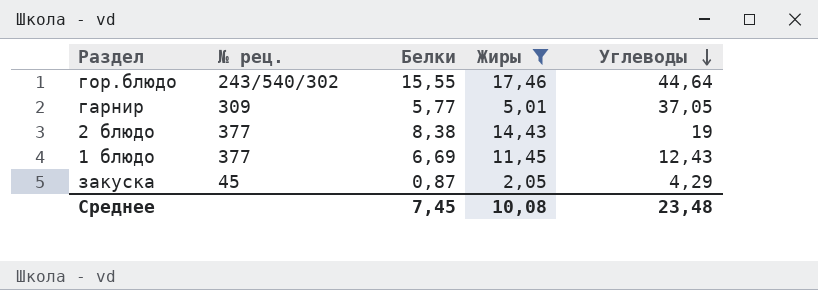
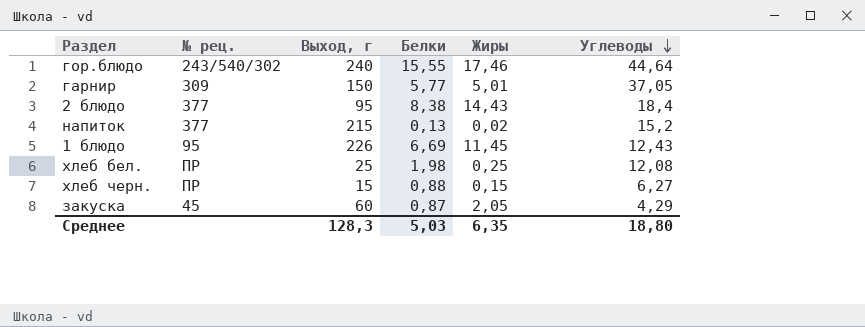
filter: Жиры >= 2,05 -> none
column Выход, г | position: none -> 3
2 блюдо | Углеводы: 19 -> 18,4
1 блюдо | № рец.: 377 -> 95
Среднее | Белки: 7,45 -> 5,03
Среднее | Жиры: 10,08 -> 6,35
Среднее | Углеводы: 23,48 -> 18,80

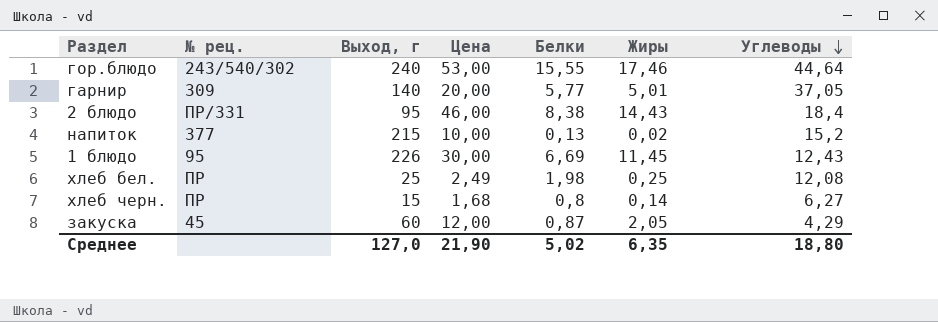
column Цена | position: none -> 4
гарнир | Выход, г: 150 -> 140
2 блюдо | № рец.: 377 -> ПР/331
хлеб черн. | Белки: 0,88 -> 0,8
хлеб черн. | Жиры: 0,15 -> 0,14
Среднее | Выход, г: 128,3 -> 127,0
Среднее | Белки: 5,03 -> 5,02

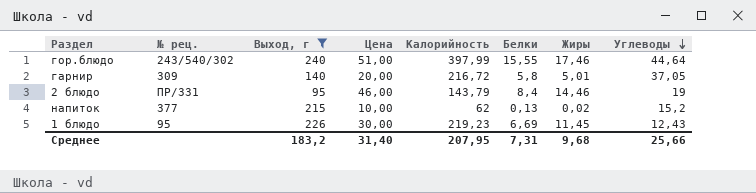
filter: none -> Выход, г >= 95
column Калорийность | position: none -> 5
гор.блюдо | Цена: 53,00 -> 51,00
гарнир | Белки: 5,77 -> 5,8
2 блюдо | Белки: 8,38 -> 8,4
2 блюдо | Жиры: 14,43 -> 14,46
2 блюдо | Углеводы: 18,4 -> 19
Среднее | Выход, г: 127,0 -> 183,2
Среднее | Цена: 21,90 -> 31,40
Среднее | Белки: 5,02 -> 7,31
Среднее | Жиры: 6,35 -> 9,68
Среднее | Углеводы: 18,80 -> 25,66

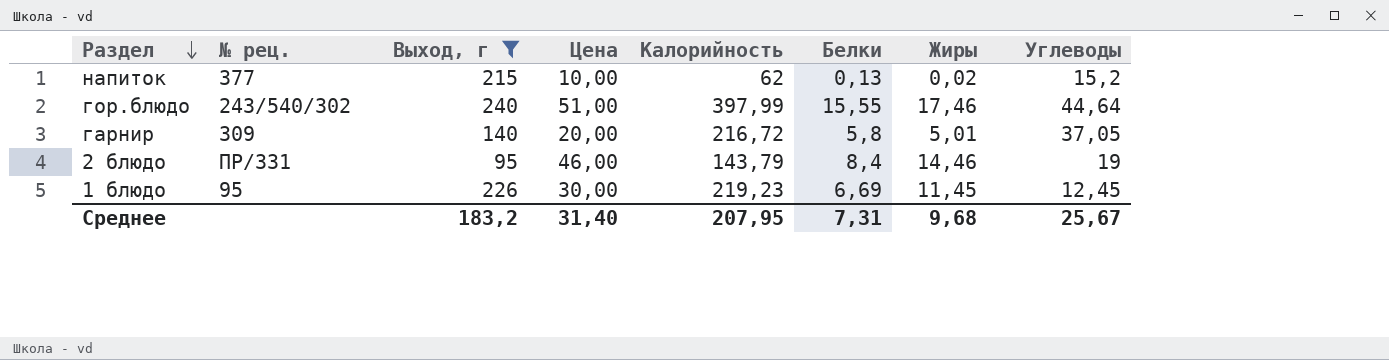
row order: Углеводы descending -> Раздел descending
1 блюдо | Углеводы: 12,43 -> 12,45
Среднее | Углеводы: 25,66 -> 25,67

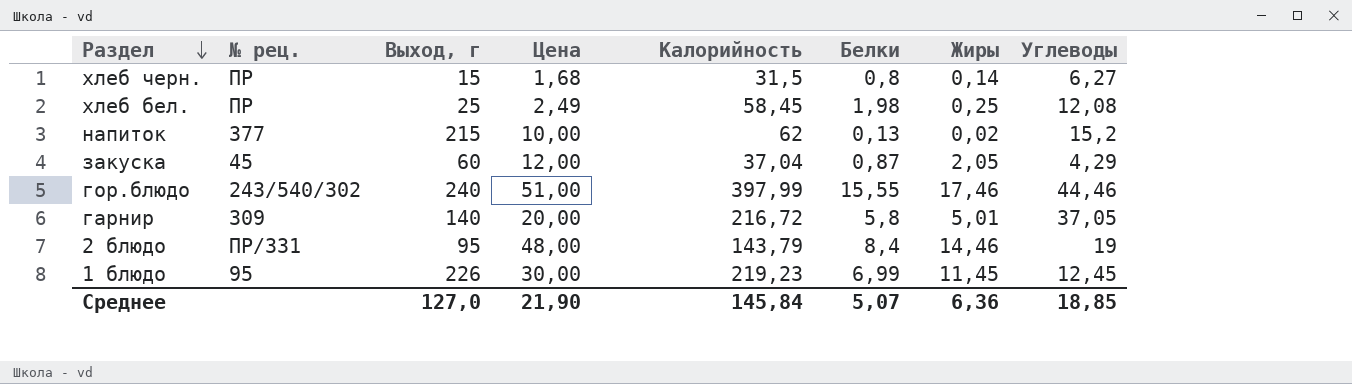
filter: Выход, г >= 95 -> none
гор.блюдо | Углеводы: 44,64 -> 44,46
2 блюдо | Цена: 46,00 -> 48,00
1 блюдо | Белки: 6,69 -> 6,99
Среднее | Выход, г: 183,2 -> 127,0
Среднее | Цена: 31,40 -> 21,90
Среднее | Калорийность: 207,95 -> 145,84
Среднее | Белки: 7,31 -> 5,07
Среднее | Жиры: 9,68 -> 6,36
Среднее | Углеводы: 25,67 -> 18,85

